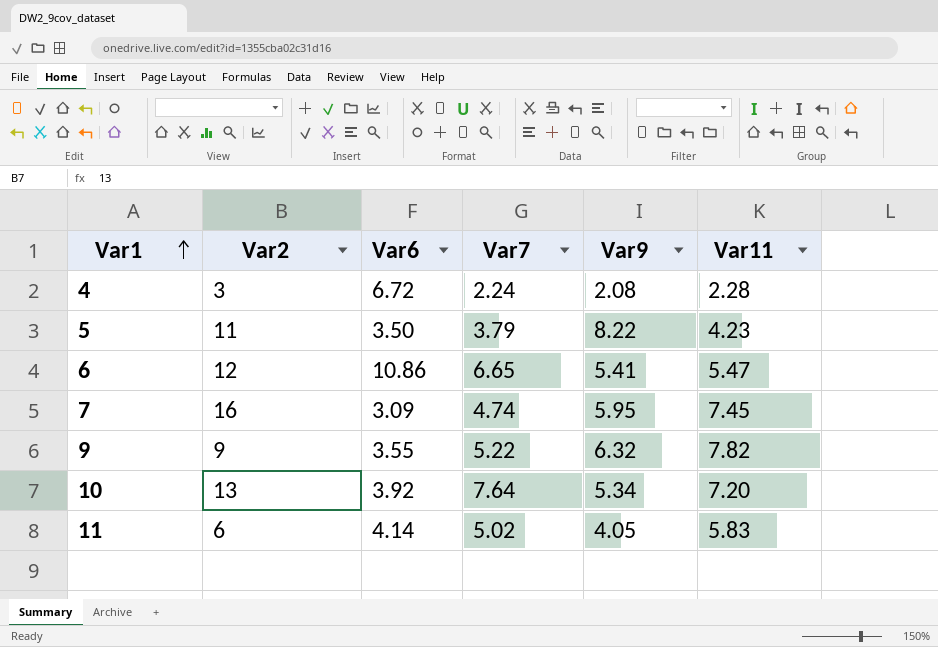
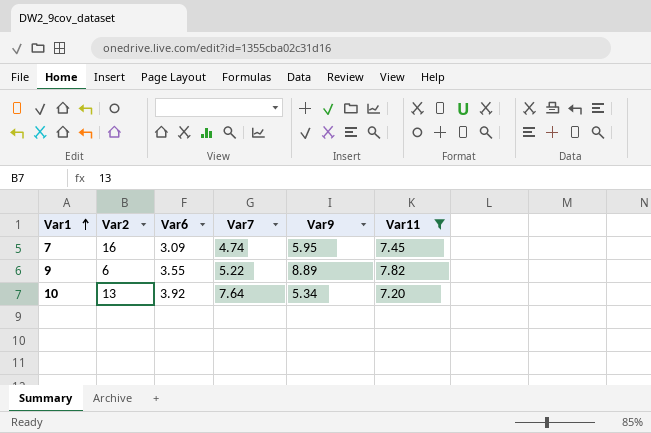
filter: none -> Var11 >= 7.20
9 | Var2: 9 -> 6
9 | Var9: 6.32 -> 8.89

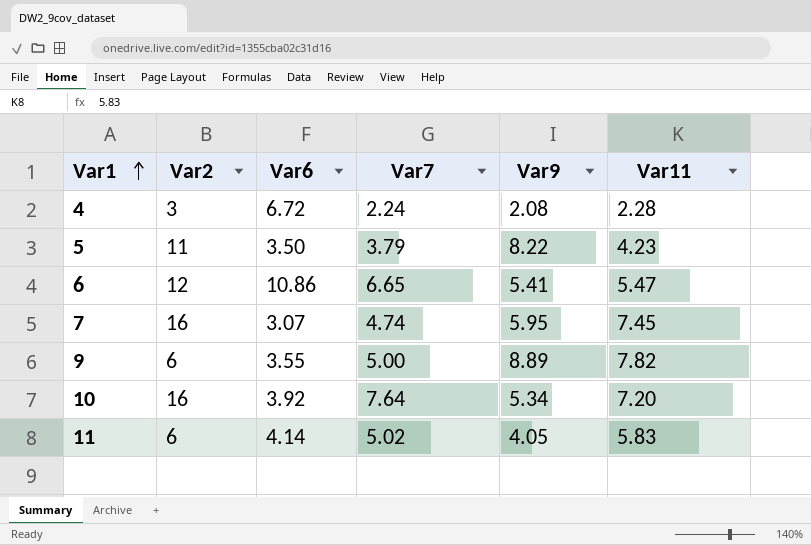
filter: Var11 >= 7.20 -> none
7 | Var6: 3.09 -> 3.07
9 | Var7: 5.22 -> 5.00
10 | Var2: 13 -> 16

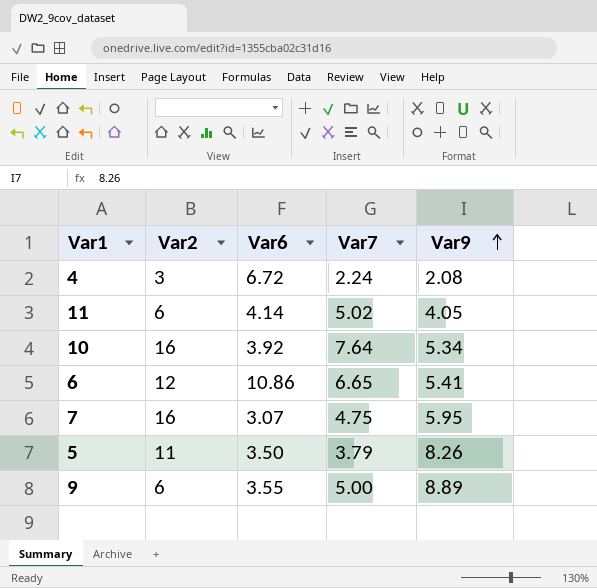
row order: Var1 ascending -> Var9 ascending
column Var11 | position: 6 -> none
7 | Var7: 4.74 -> 4.75
5 | Var9: 8.22 -> 8.26

